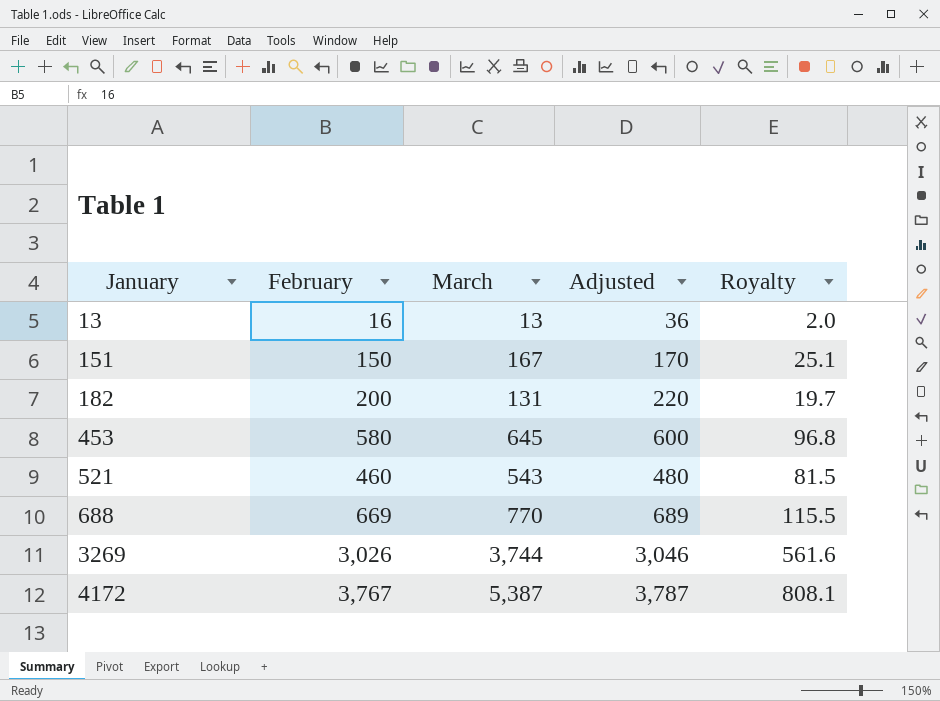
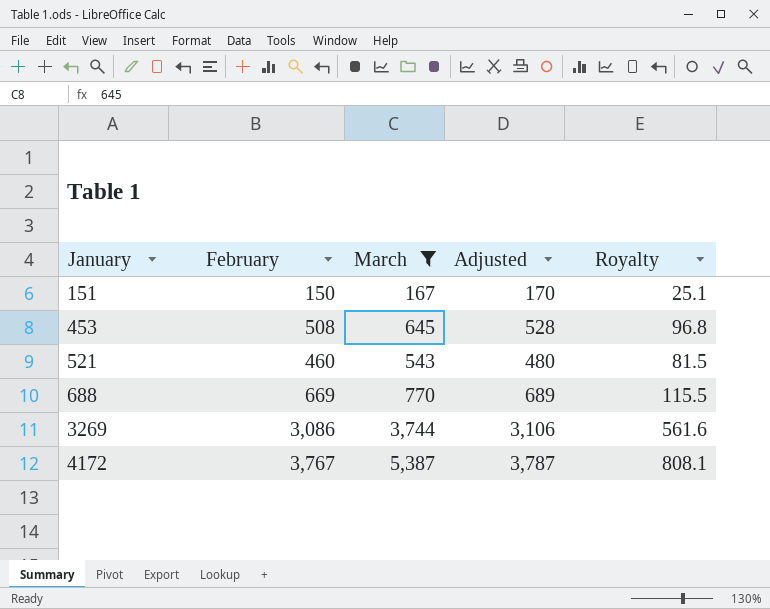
filter: none -> March >= 167
453 | February: 580 -> 508
453 | Adjusted: 600 -> 528
3269 | February: 3,026 -> 3,086
3269 | Adjusted: 3,046 -> 3,106

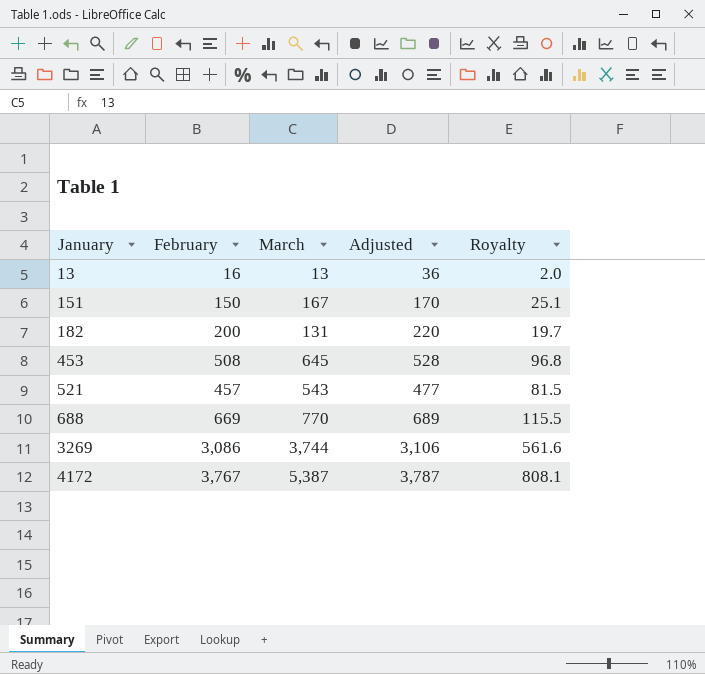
filter: March >= 167 -> none
521 | February: 460 -> 457
521 | Adjusted: 480 -> 477

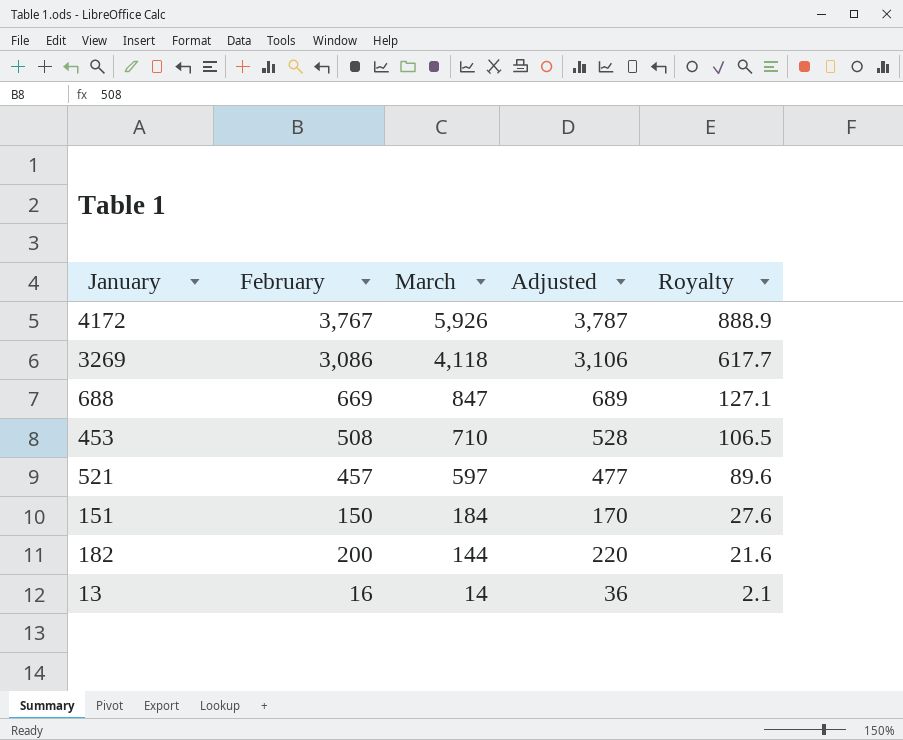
row order: January ascending -> March descending
4172 | March: 5,387 -> 5,926
4172 | Royalty: 808.1 -> 888.9
3269 | March: 3,744 -> 4,118
3269 | Royalty: 561.6 -> 617.7
688 | March: 770 -> 847
688 | Royalty: 115.5 -> 127.1
453 | March: 645 -> 710
453 | Royalty: 96.8 -> 106.5
521 | March: 543 -> 597
521 | Royalty: 81.5 -> 89.6
151 | March: 167 -> 184
151 | Royalty: 25.1 -> 27.6
182 | March: 131 -> 144
182 | Royalty: 19.7 -> 21.6
13 | March: 13 -> 14
13 | Royalty: 2.0 -> 2.1

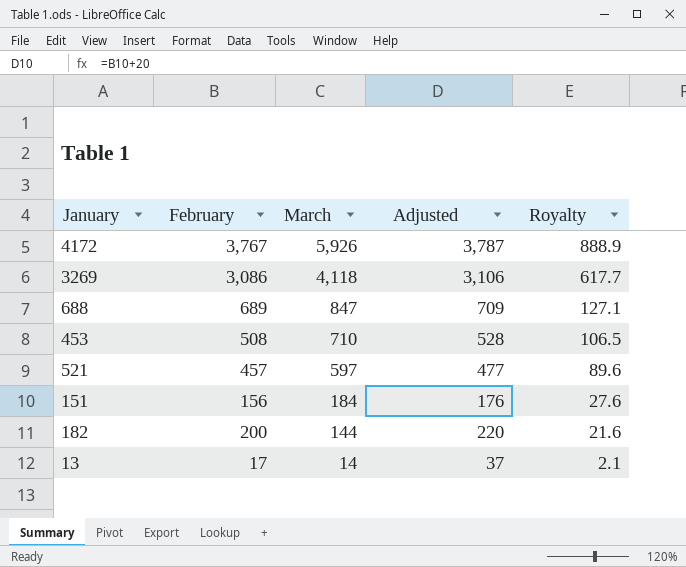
688 | February: 669 -> 689
688 | Adjusted: 689 -> 709
151 | February: 150 -> 156
151 | Adjusted: 170 -> 176
13 | February: 16 -> 17
13 | Adjusted: 36 -> 37

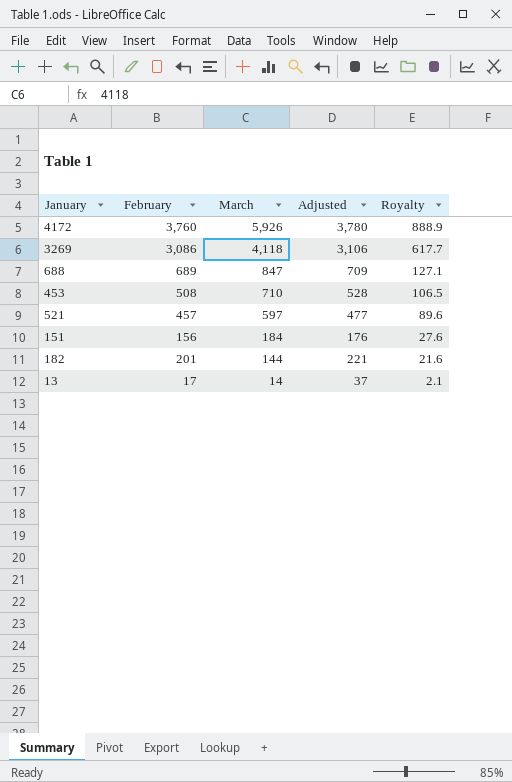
4172 | February: 3,767 -> 3,760
4172 | Adjusted: 3,787 -> 3,780
182 | February: 200 -> 201
182 | Adjusted: 220 -> 221

